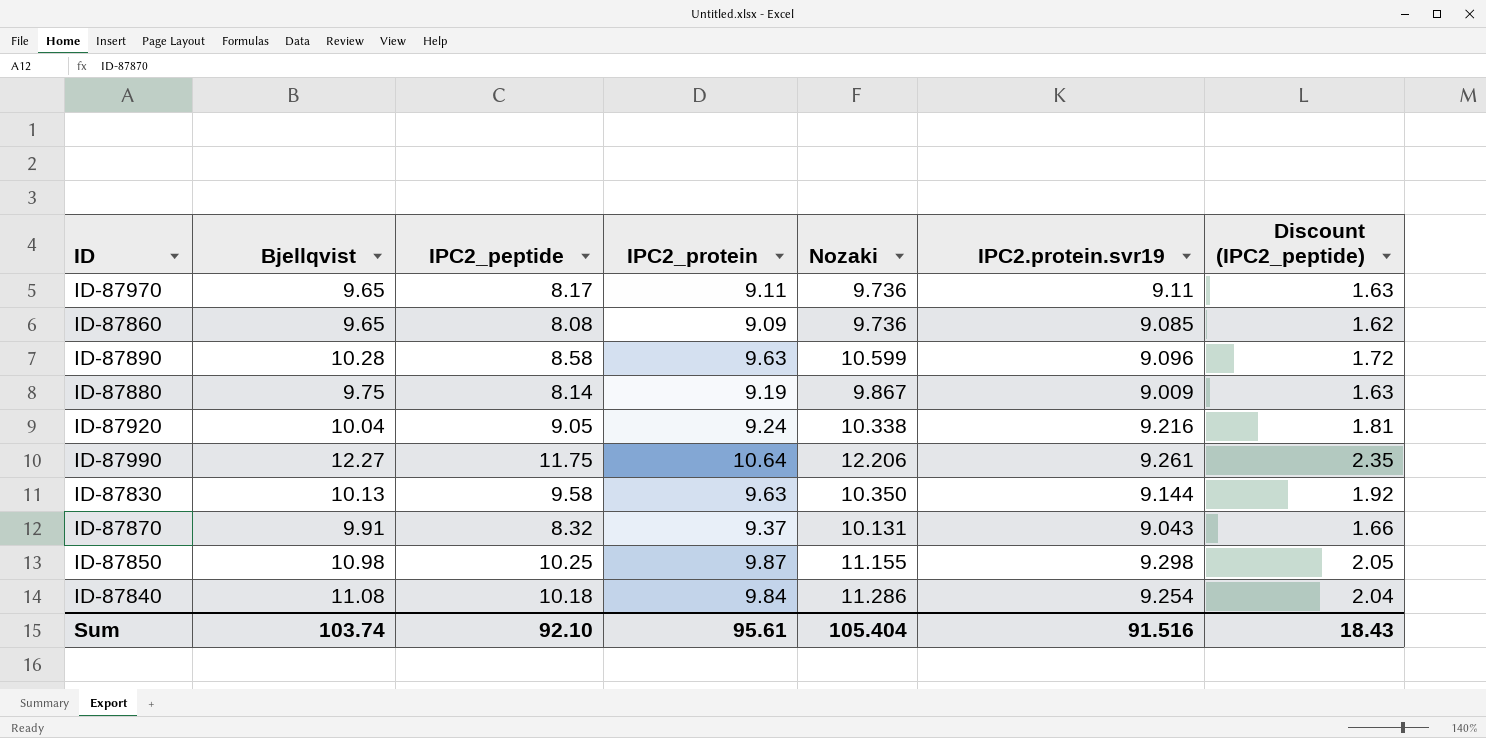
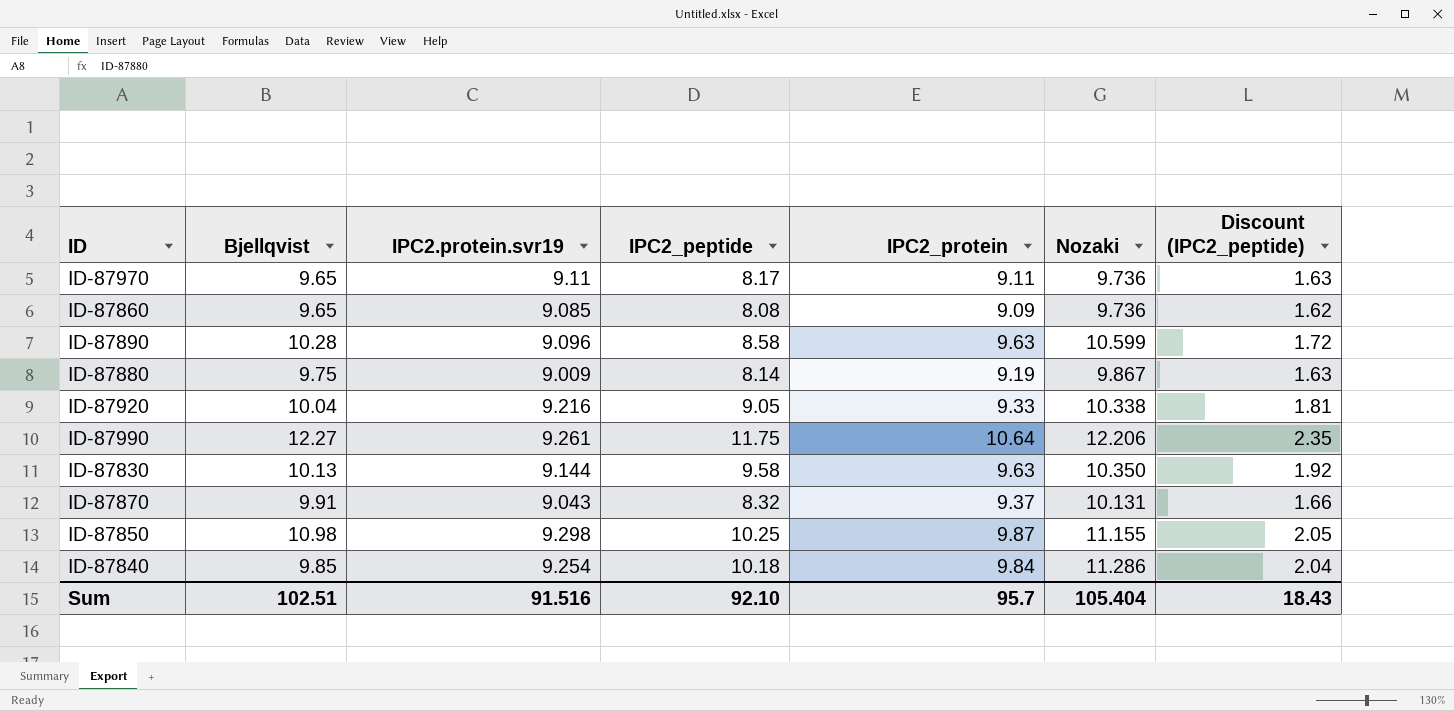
column IPC2.protein.svr19 | position: 6 -> 3
ID-87920 | IPC2_protein: 9.24 -> 9.33
ID-87840 | Bjellqvist: 11.08 -> 9.85
Sum | Bjellqvist: 103.74 -> 102.51
Sum | IPC2_protein: 95.61 -> 95.7

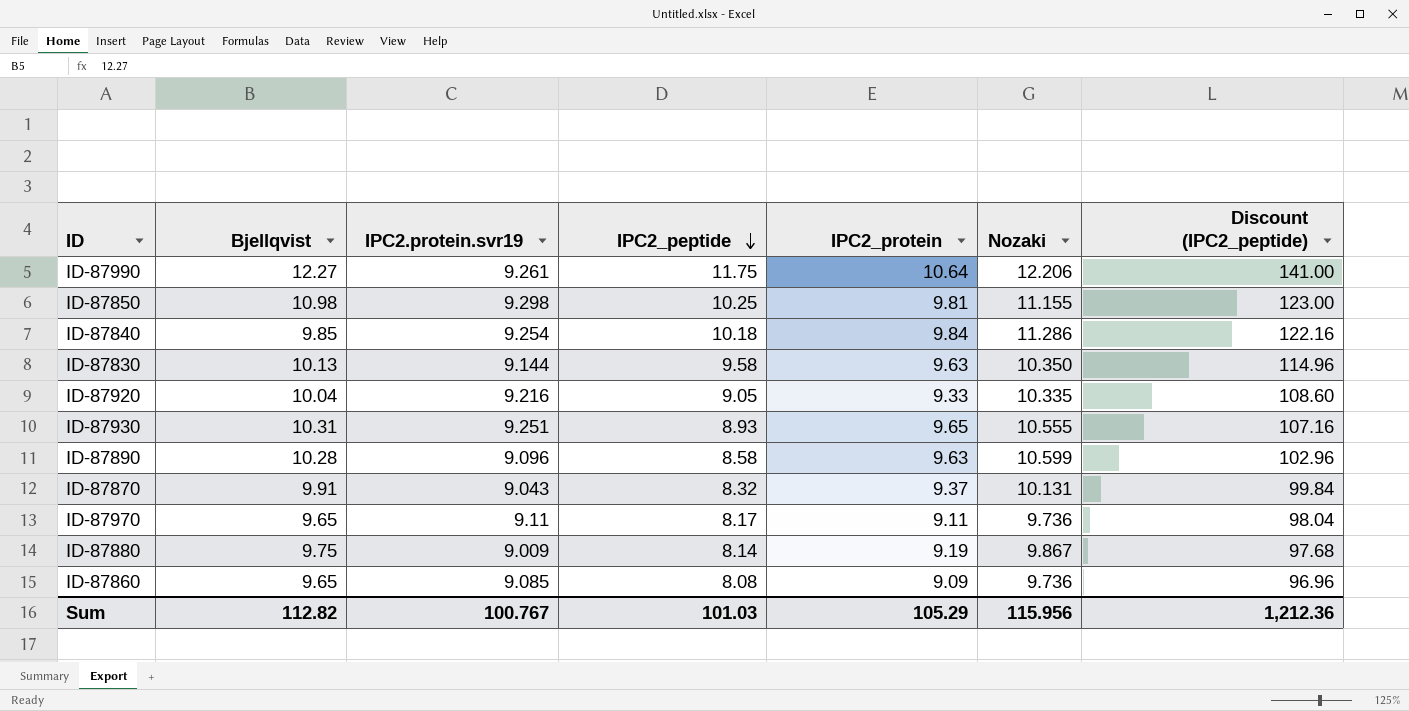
row order: none -> IPC2_peptide descending
column Discount (IPC2_peptide) | formula: [IPC2_peptide] * 0.2 -> [IPC2_peptide] * 12
ID-87850 | IPC2_protein: 9.87 -> 9.81
ID-87920 | Nozaki: 10.338 -> 10.335
row ID-87930: none -> 10.31 | 9.251 | 8.93 | 9.65 | 10.555 | 107.16
Sum | Bjellqvist: 102.51 -> 112.82
Sum | IPC2.protein.svr19: 91.516 -> 100.767
Sum | IPC2_peptide: 92.10 -> 101.03
Sum | IPC2_protein: 95.7 -> 105.29
Sum | Nozaki: 105.404 -> 115.956
Sum | Discount (IPC2_peptide): 18.43 -> 1,212.36

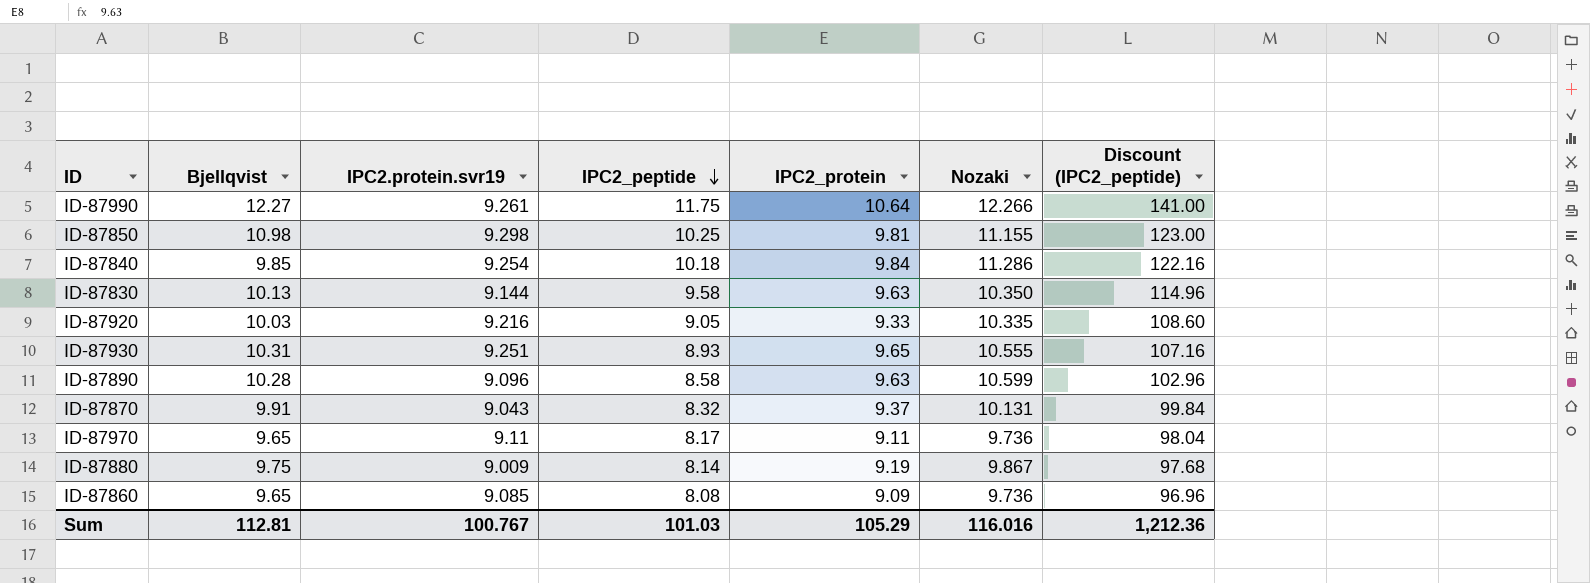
ID-87990 | Nozaki: 12.206 -> 12.266
ID-87920 | Bjellqvist: 10.04 -> 10.03
Sum | Bjellqvist: 112.82 -> 112.81
Sum | Nozaki: 115.956 -> 116.016

